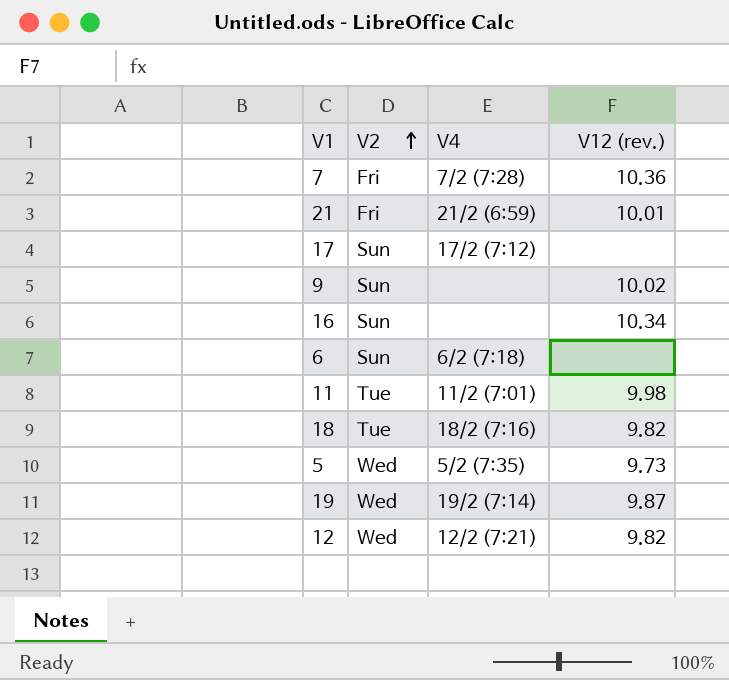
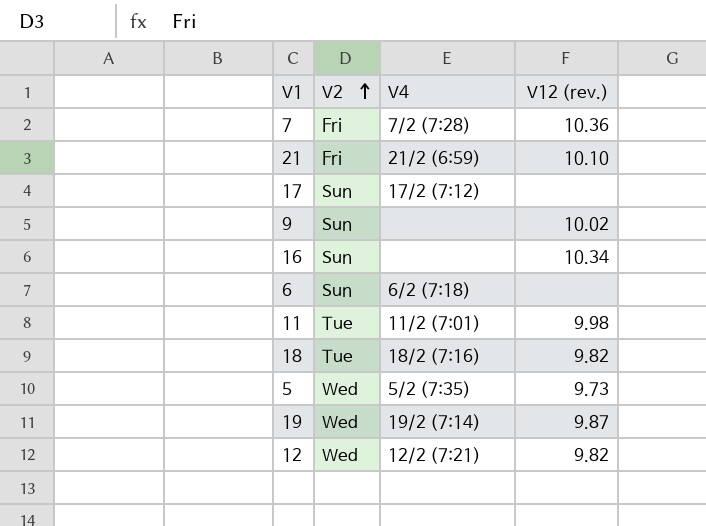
21 | V12 (rev.): 10.01 -> 10.10

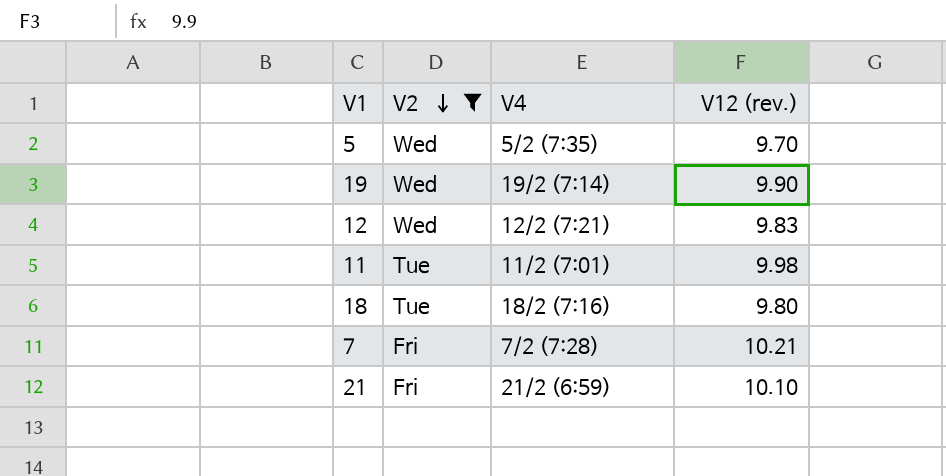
filter: none -> V2 != Sun
row order: V2 ascending -> V2 descending
5 | V12 (rev.): 9.73 -> 9.70
19 | V12 (rev.): 9.87 -> 9.90
12 | V12 (rev.): 9.82 -> 9.83
18 | V12 (rev.): 9.82 -> 9.80
7 | V12 (rev.): 10.36 -> 10.21

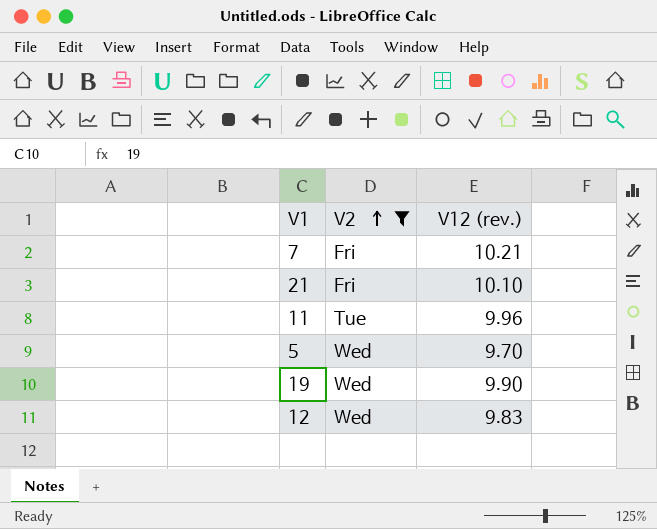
row order: V2 descending -> V2 ascending
column V4 | position: 3 -> none
row 18: Tue | 18/2 (7:16) | 9.80 -> none
11 | V12 (rev.): 9.98 -> 9.96

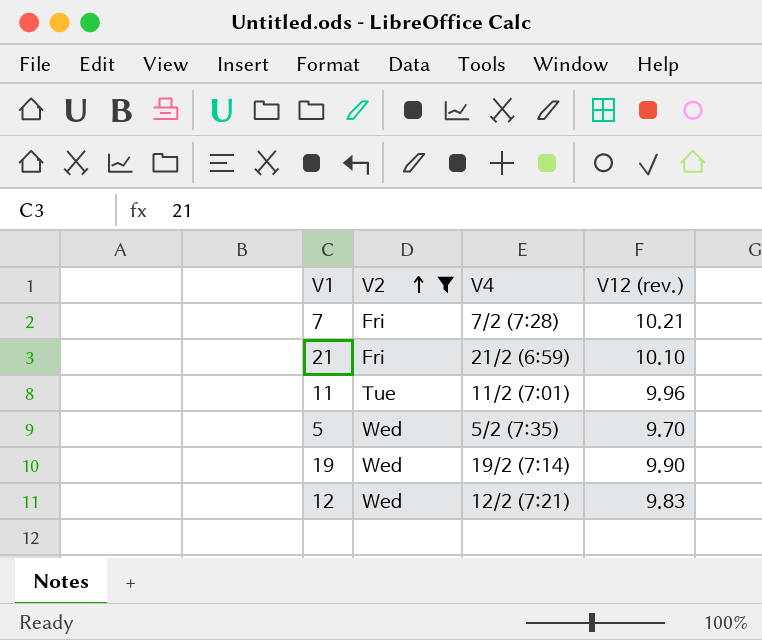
column V4 | position: none -> 3

